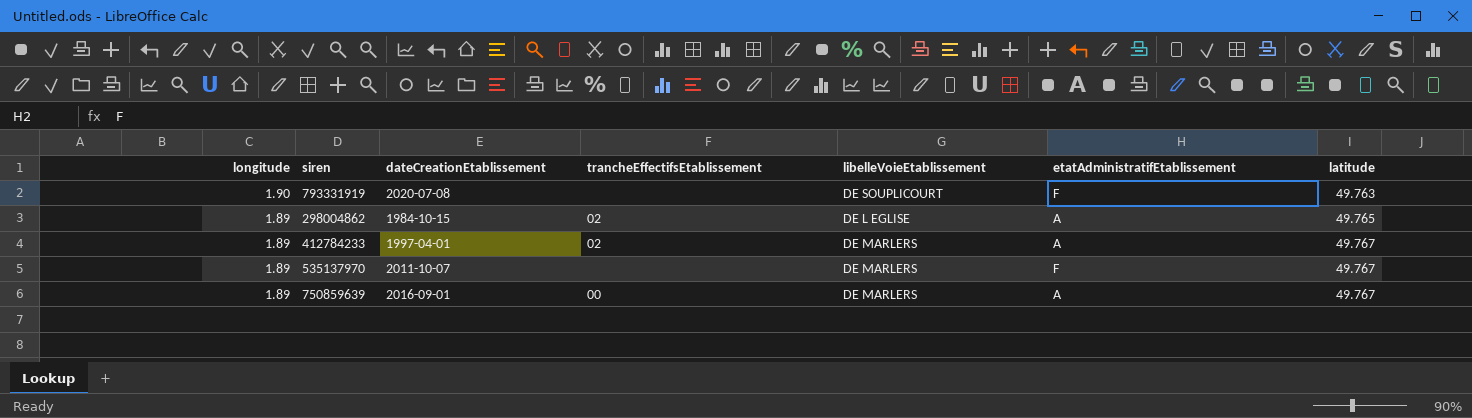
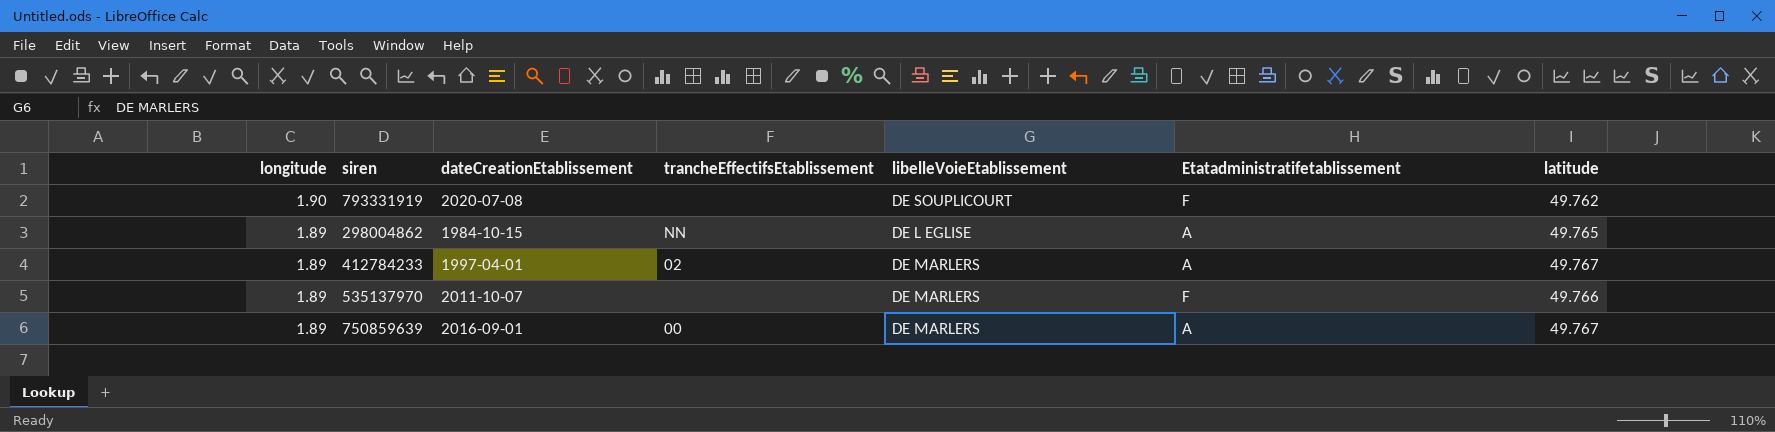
column name: etatAdministratifEtablissement -> Etatadministratifetablissement
793331919 | latitude: 49.763 -> 49.762
298004862 | trancheEffectifsEtablissement: 02 -> NN
535137970 | latitude: 49.767 -> 49.766

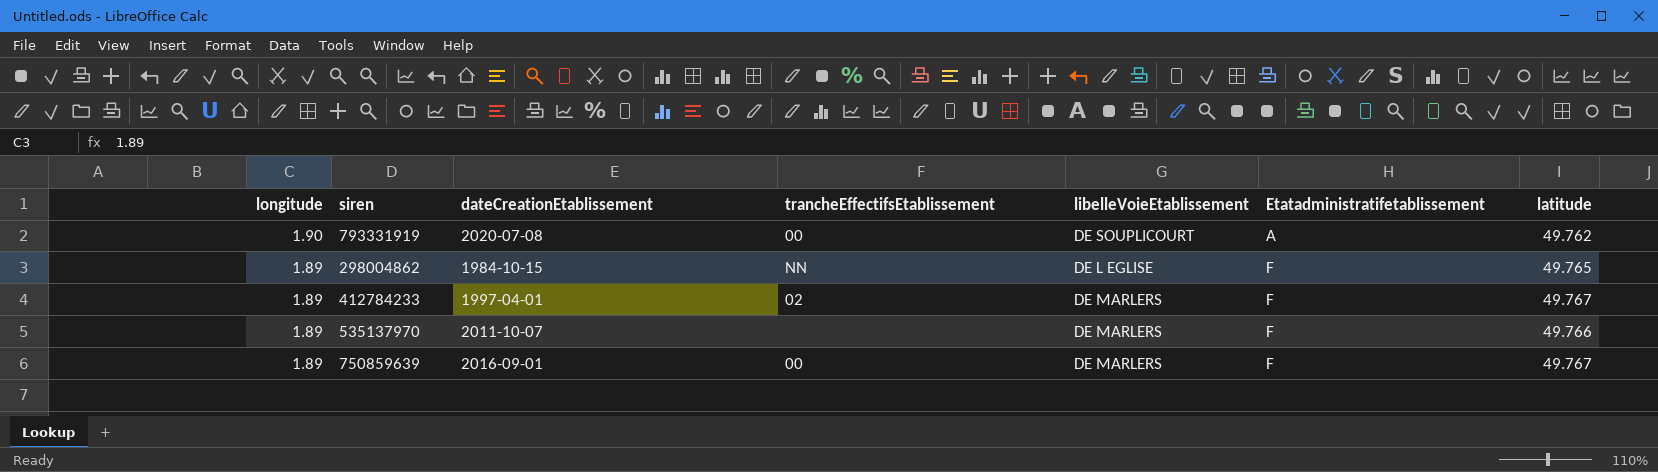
793331919 | trancheEffectifsEtablissement: none -> 00
793331919 | Etatadministratifetablissement: F -> A
298004862 | Etatadministratifetablissement: A -> F
412784233 | Etatadministratifetablissement: A -> F
750859639 | Etatadministratifetablissement: A -> F

